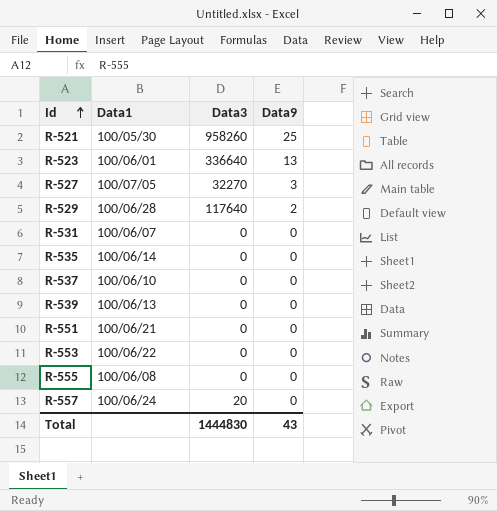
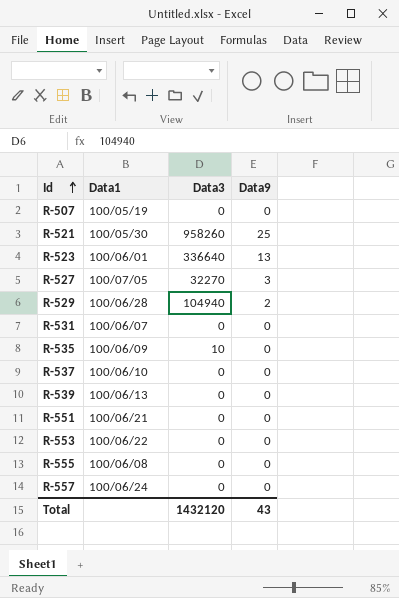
row R-507: none -> 100/05/19 | 0 | 0
R-529 | Data3: 117640 -> 104940
R-535 | Data1: 100/06/14 -> 100/06/09
R-535 | Data3: 0 -> 10
R-557 | Data3: 20 -> 0
Total | Data3: 1444830 -> 1432120

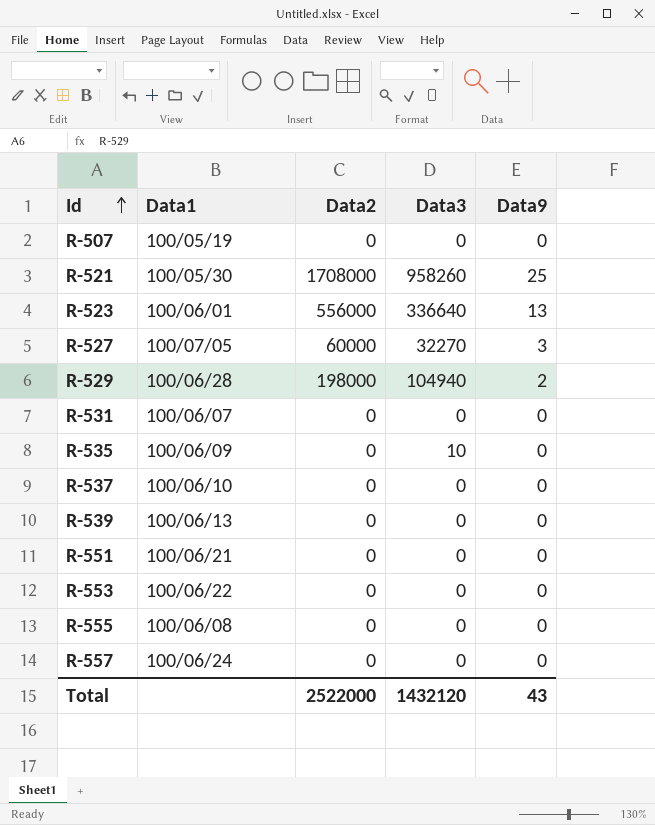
column Data2 | position: none -> 3

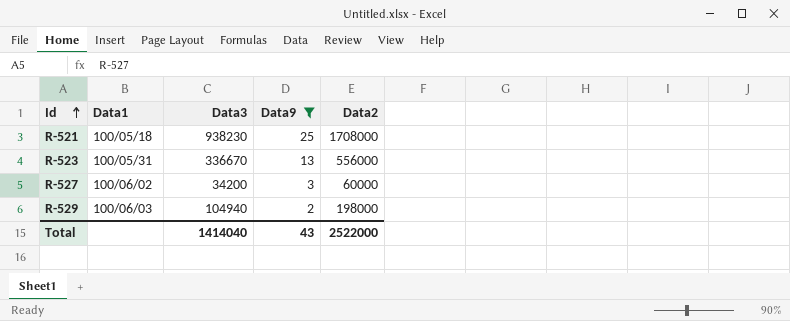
filter: none -> Data9 != 0
column Data2 | position: 3 -> 5
R-521 | Data1: 100/05/30 -> 100/05/18
R-521 | Data3: 958260 -> 938230
R-523 | Data1: 100/06/01 -> 100/05/31
R-523 | Data3: 336640 -> 336670
R-527 | Data1: 100/07/05 -> 100/06/02
R-527 | Data3: 32270 -> 34200
R-529 | Data1: 100/06/28 -> 100/06/03
Total | Data3: 1432120 -> 1414040

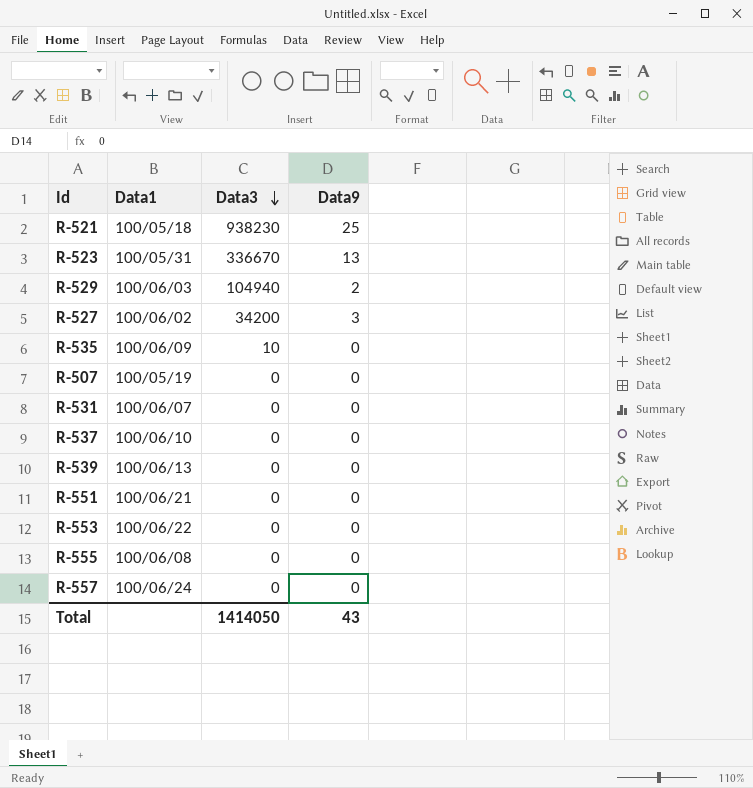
filter: Data9 != 0 -> none
row order: Id ascending -> Data3 descending
column Data2 | position: 5 -> none
Total | Data3: 1414040 -> 1414050

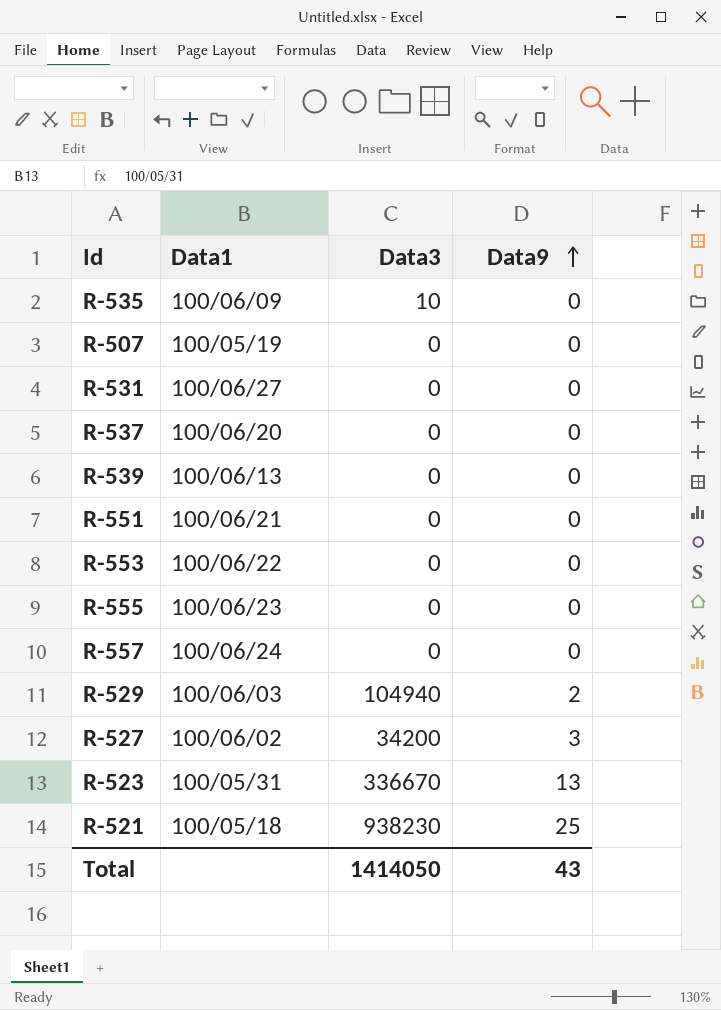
row order: Data3 descending -> Data9 ascending
R-531 | Data1: 100/06/07 -> 100/06/27
R-537 | Data1: 100/06/10 -> 100/06/20
R-555 | Data1: 100/06/08 -> 100/06/23

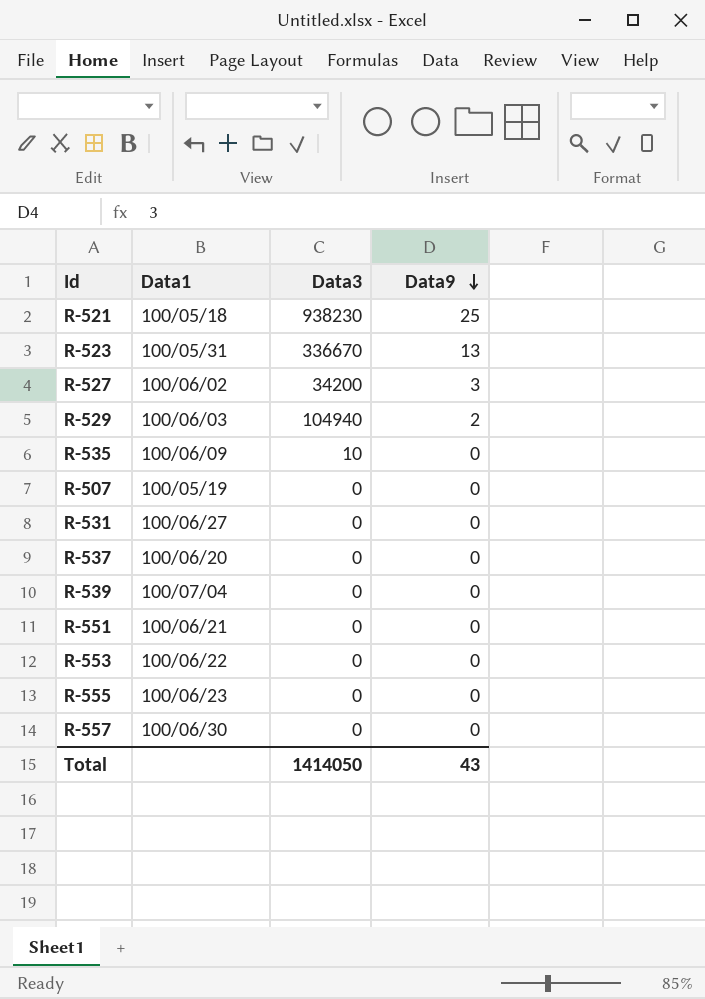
row order: Data9 ascending -> Data9 descending
R-539 | Data1: 100/06/13 -> 100/07/04
R-557 | Data1: 100/06/24 -> 100/06/30

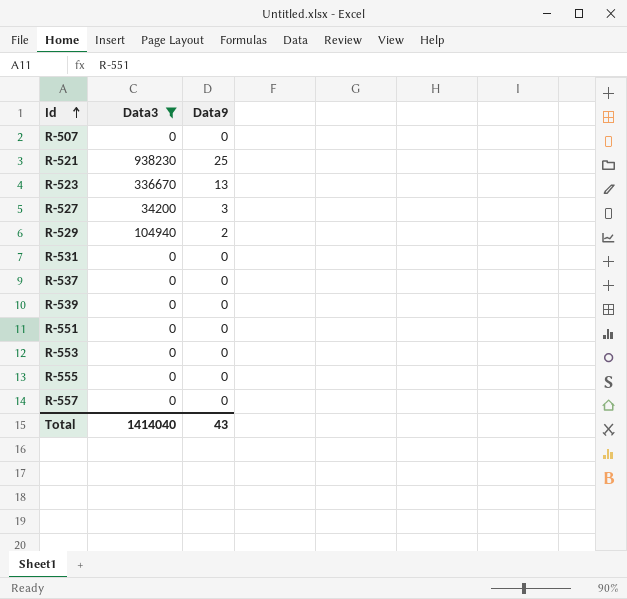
filter: none -> Data3 != 10
row order: Data9 descending -> Id ascending
column Data1 | position: 2 -> none
Total | Data3: 1414050 -> 1414040

